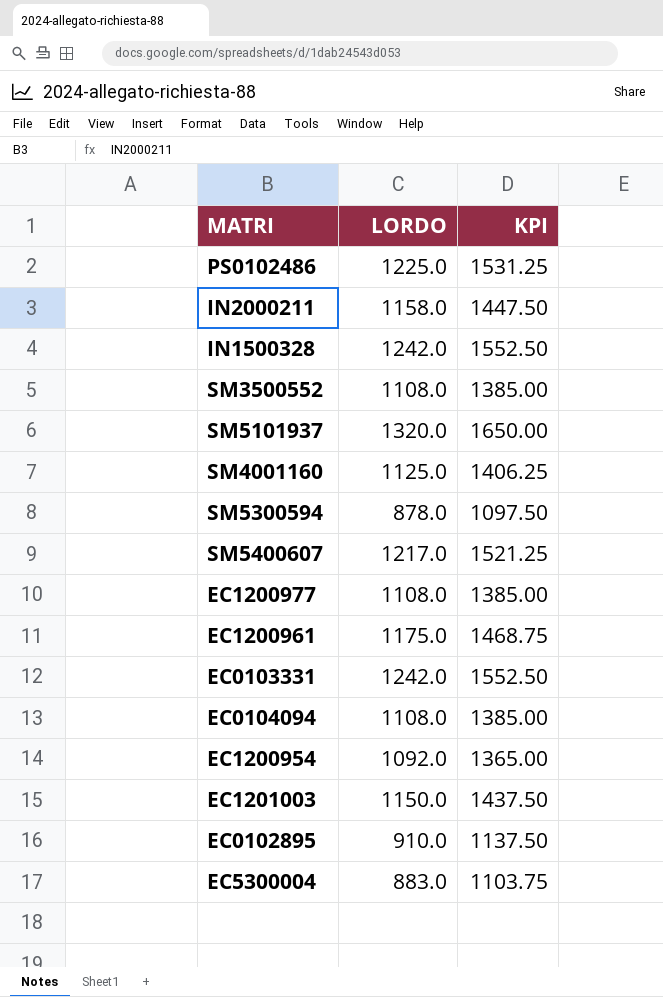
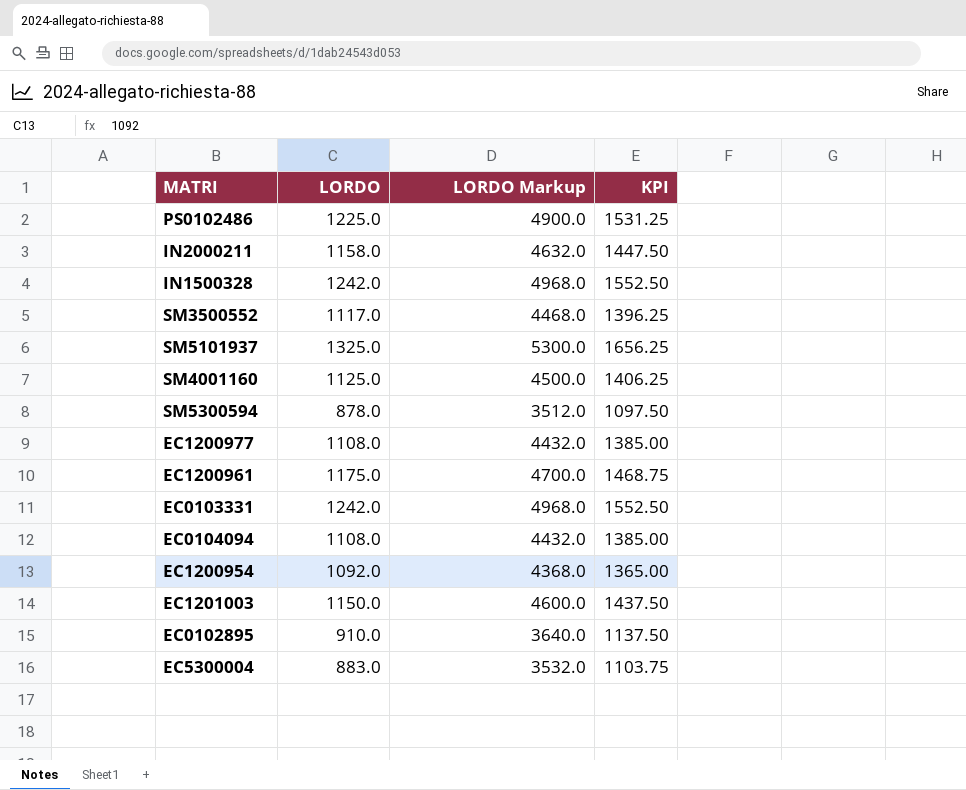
column LORDO Markup | formula: none -> [LORDO] * 4
row SM5400607: 1217.0 | 1521.25 -> none
SM3500552 | LORDO: 1108.0 -> 1117.0
SM3500552 | KPI: 1385.00 -> 1396.25
SM5101937 | LORDO: 1320.0 -> 1325.0
SM5101937 | KPI: 1650.00 -> 1656.25

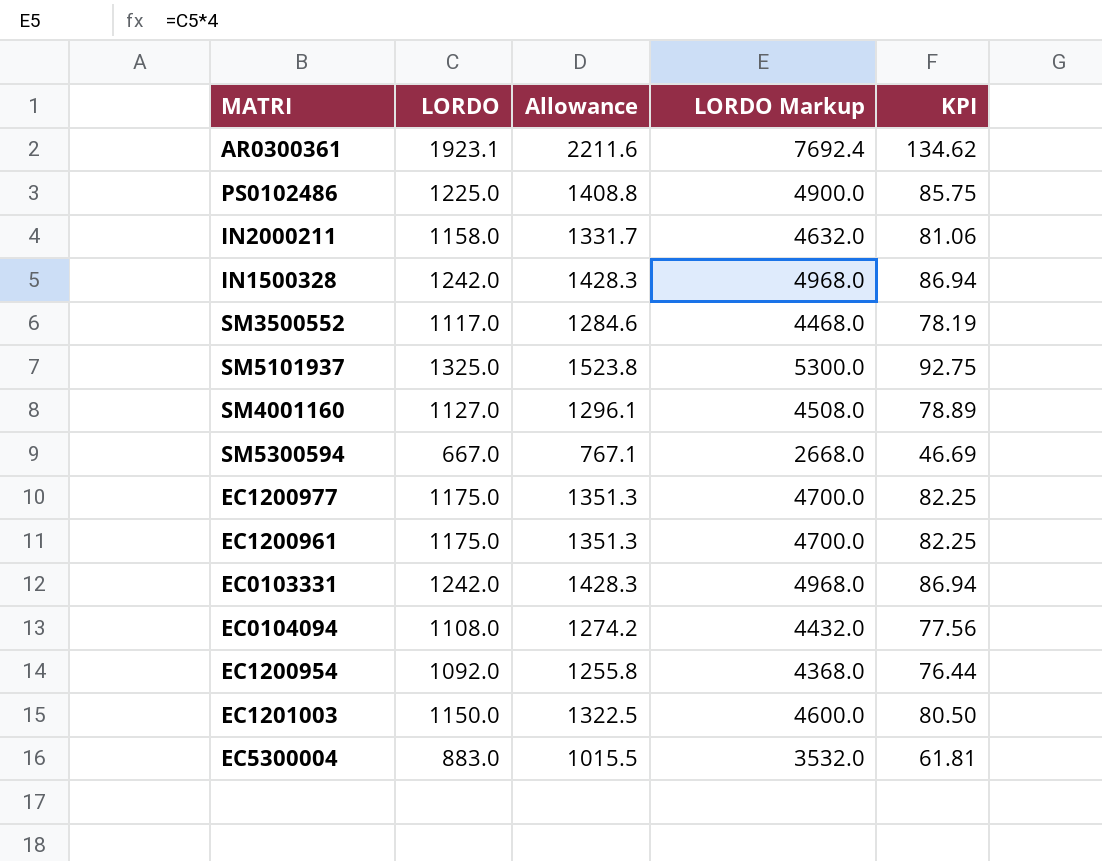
column Allowance | formula: none -> [LORDO] * 1.15
column KPI | formula: [LORDO] * 1.25 -> [LORDO] * 0.07
row EC0102895: 910.0 | 3640.0 | 1137.50 -> none
row AR0300361: none -> 1923.1 | 2211.6 | 7692.4 | 134.62
SM4001160 | LORDO: 1125.0 -> 1127.0
SM4001160 | LORDO Markup: 4500.0 -> 4508.0
SM5300594 | LORDO: 878.0 -> 667.0
SM5300594 | LORDO Markup: 3512.0 -> 2668.0
EC1200977 | LORDO: 1108.0 -> 1175.0
EC1200977 | LORDO Markup: 4432.0 -> 4700.0

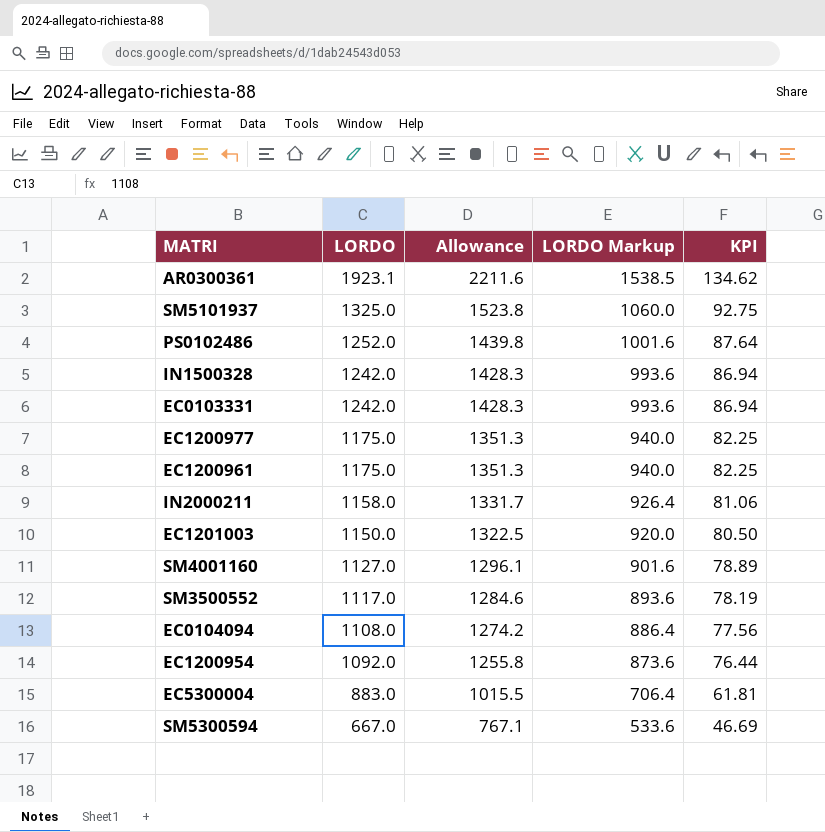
row order: none -> LORDO descending
column LORDO Markup | formula: [LORDO] * 4 -> [LORDO] * 0.8
PS0102486 | LORDO: 1225.0 -> 1252.0
PS0102486 | Allowance: 1408.8 -> 1439.8
PS0102486 | KPI: 85.75 -> 87.64

